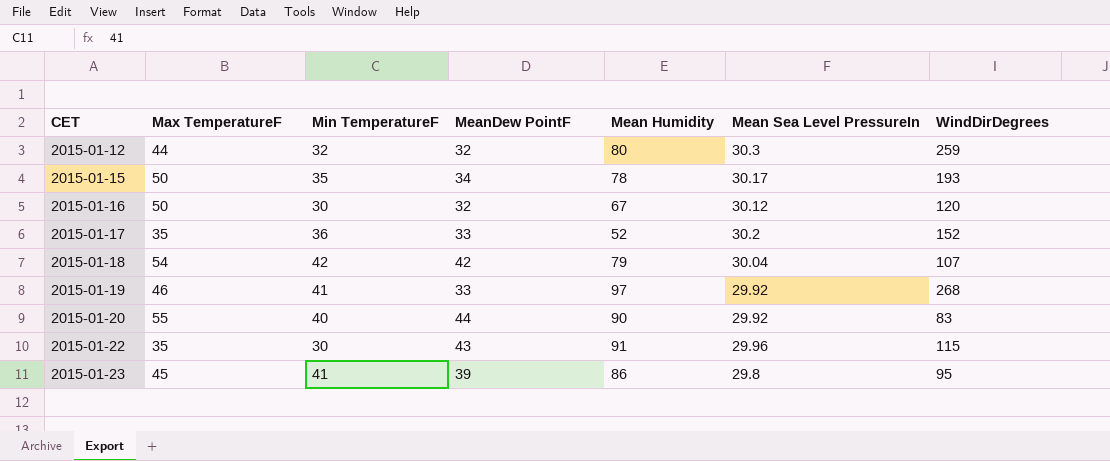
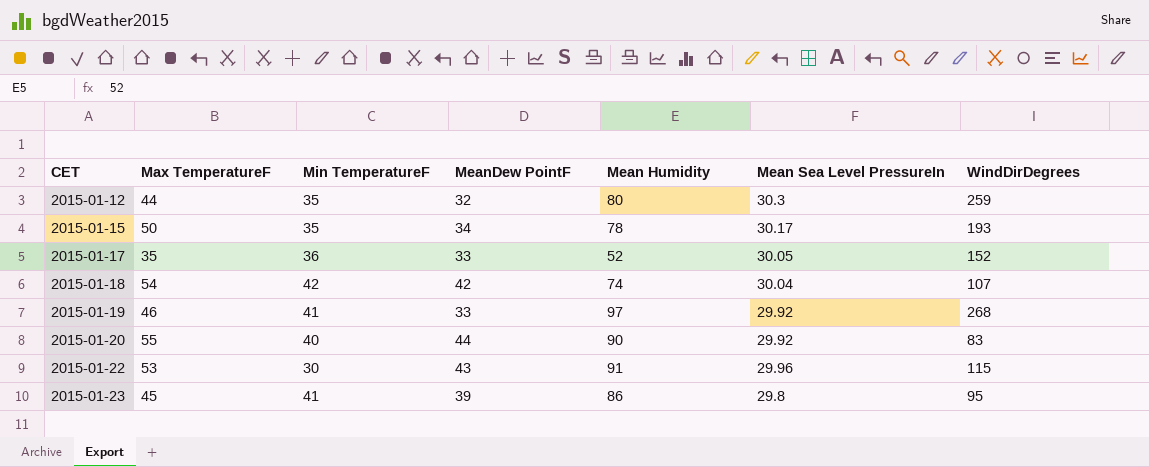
row 2015-01-16: 50 | 30 | 32 | 67 | 30.12 | 120 -> none
2015-01-12 | Min TemperatureF: 32 -> 35
2015-01-17 | Mean Sea Level PressureIn: 30.2 -> 30.05
2015-01-18 | Mean Humidity: 79 -> 74
2015-01-22 | Max TemperatureF: 35 -> 53

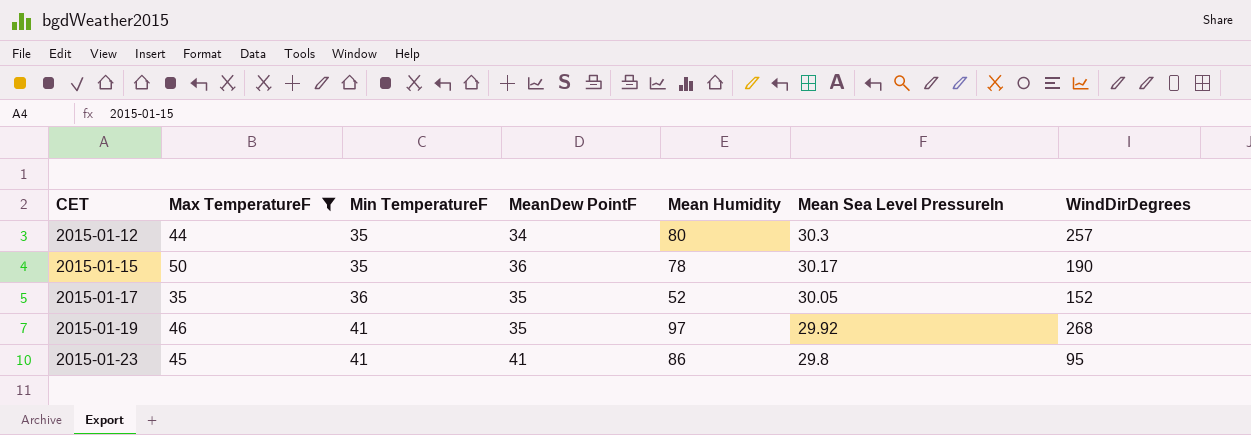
filter: none -> Max TemperatureF <= 50
2015-01-12 | MeanDew PointF: 32 -> 34
2015-01-12 | WindDirDegrees: 259 -> 257
2015-01-15 | MeanDew PointF: 34 -> 36
2015-01-15 | WindDirDegrees: 193 -> 190
2015-01-17 | MeanDew PointF: 33 -> 35
2015-01-19 | MeanDew PointF: 33 -> 35
2015-01-23 | MeanDew PointF: 39 -> 41

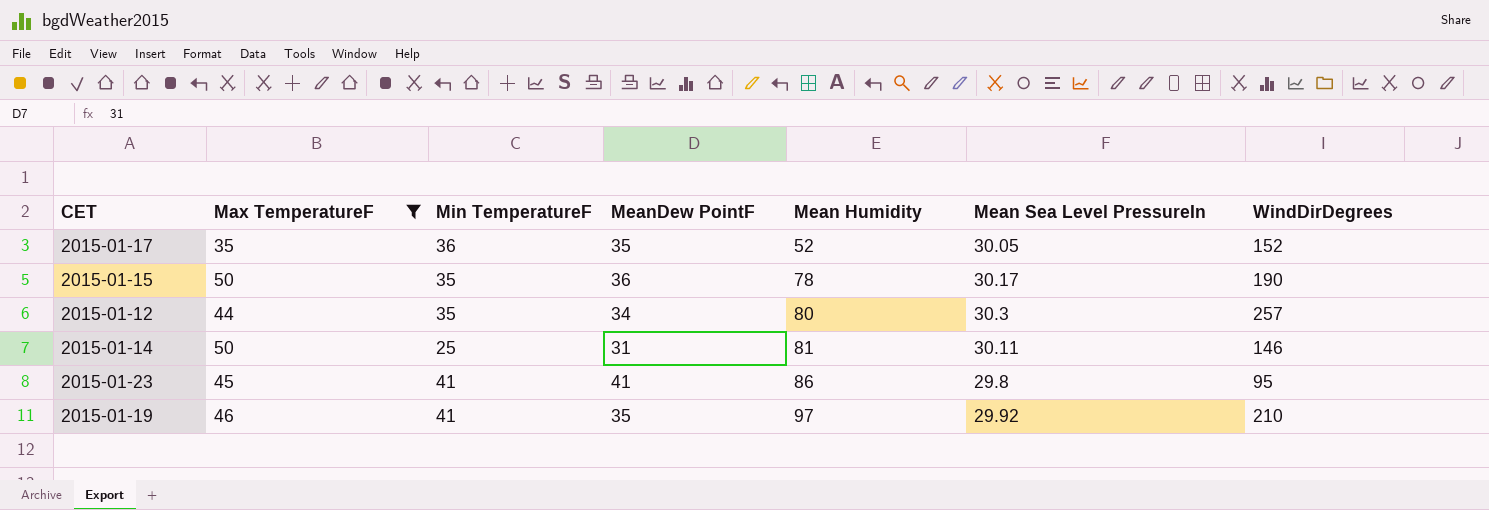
row order: CET ascending -> Mean Humidity ascending
row 2015-01-14: none -> 50 | 25 | 31 | 81 | 30.11 | 146
2015-01-19 | WindDirDegrees: 268 -> 210

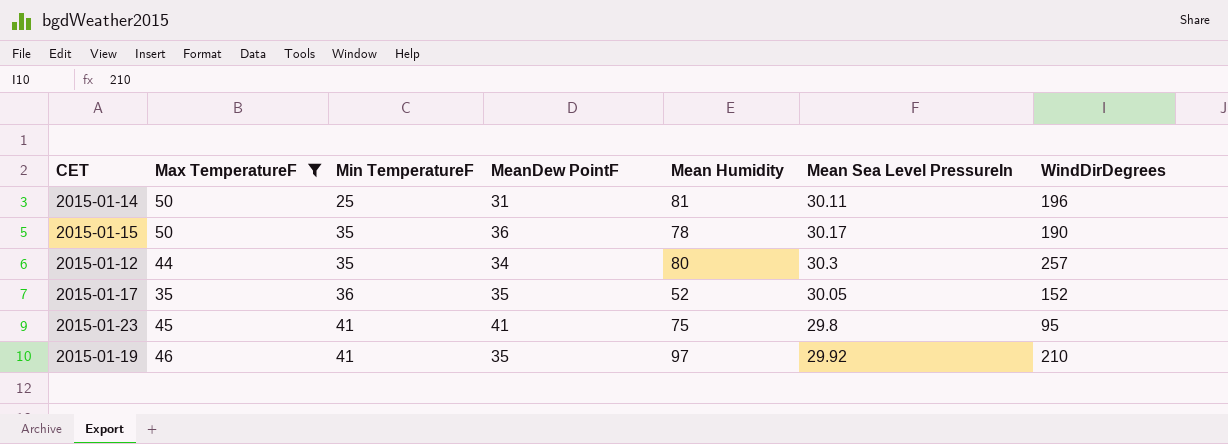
row order: Mean Humidity ascending -> Min TemperatureF ascending
2015-01-14 | WindDirDegrees: 146 -> 196
2015-01-23 | Mean Humidity: 86 -> 75

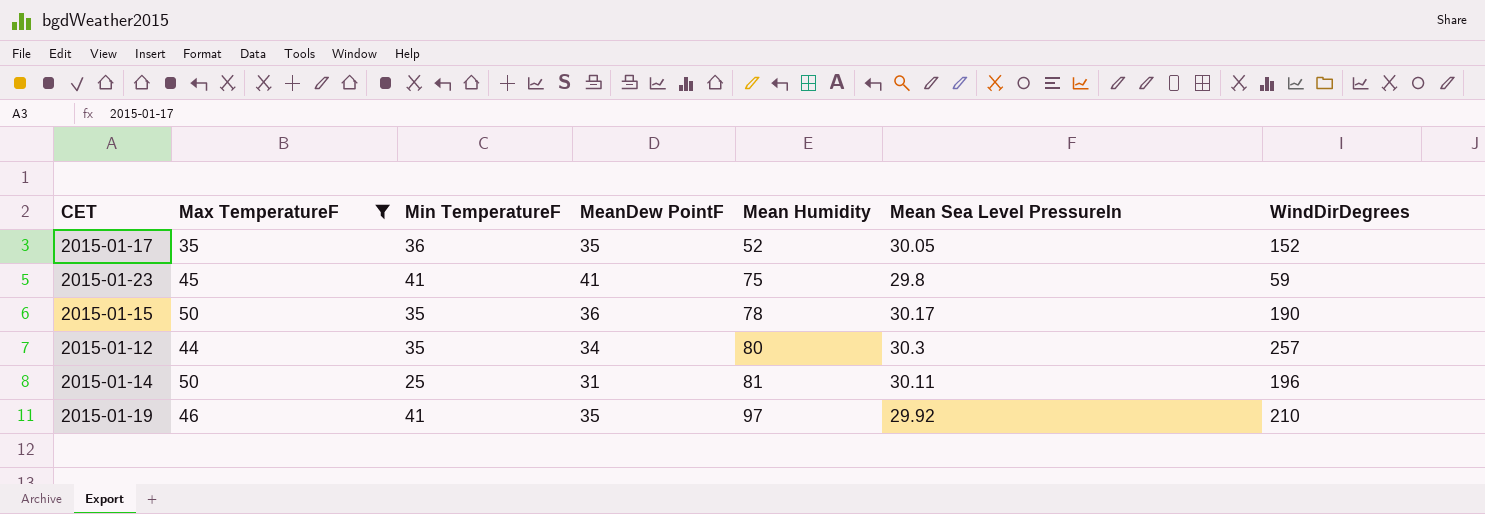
row order: Min TemperatureF ascending -> Mean Humidity ascending
2015-01-23 | WindDirDegrees: 95 -> 59

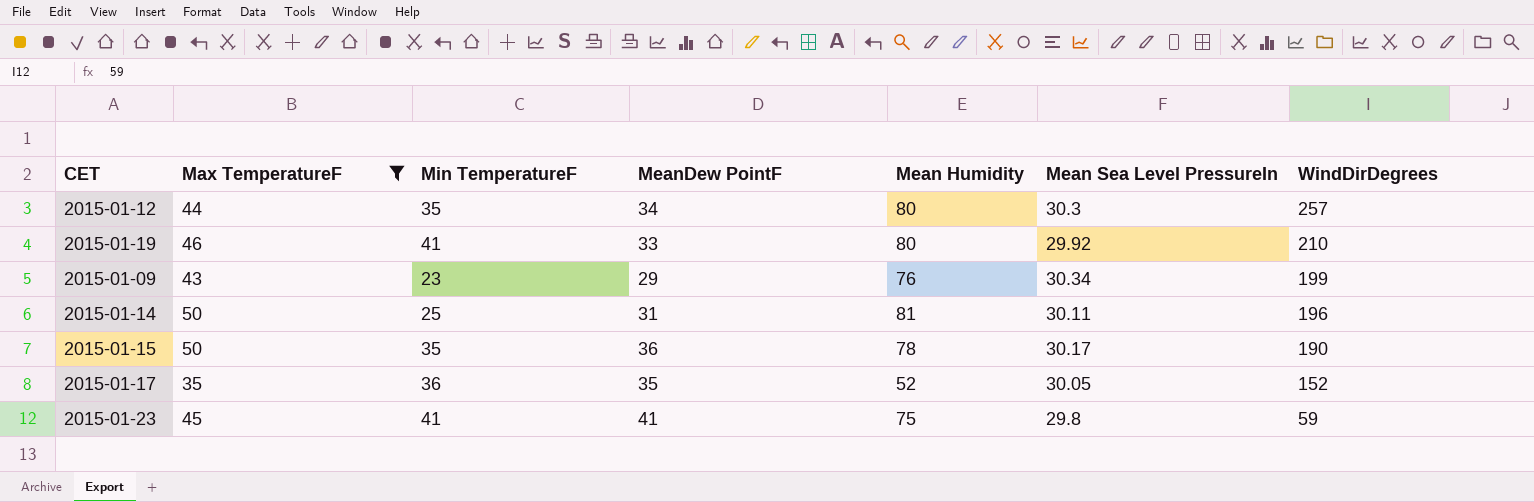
row order: Mean Humidity ascending -> WindDirDegrees descending
2015-01-19 | MeanDew PointF: 35 -> 33
2015-01-19 | Mean Humidity: 97 -> 80
row 2015-01-09: none -> 43 | 23 | 29 | 76 | 30.34 | 199

